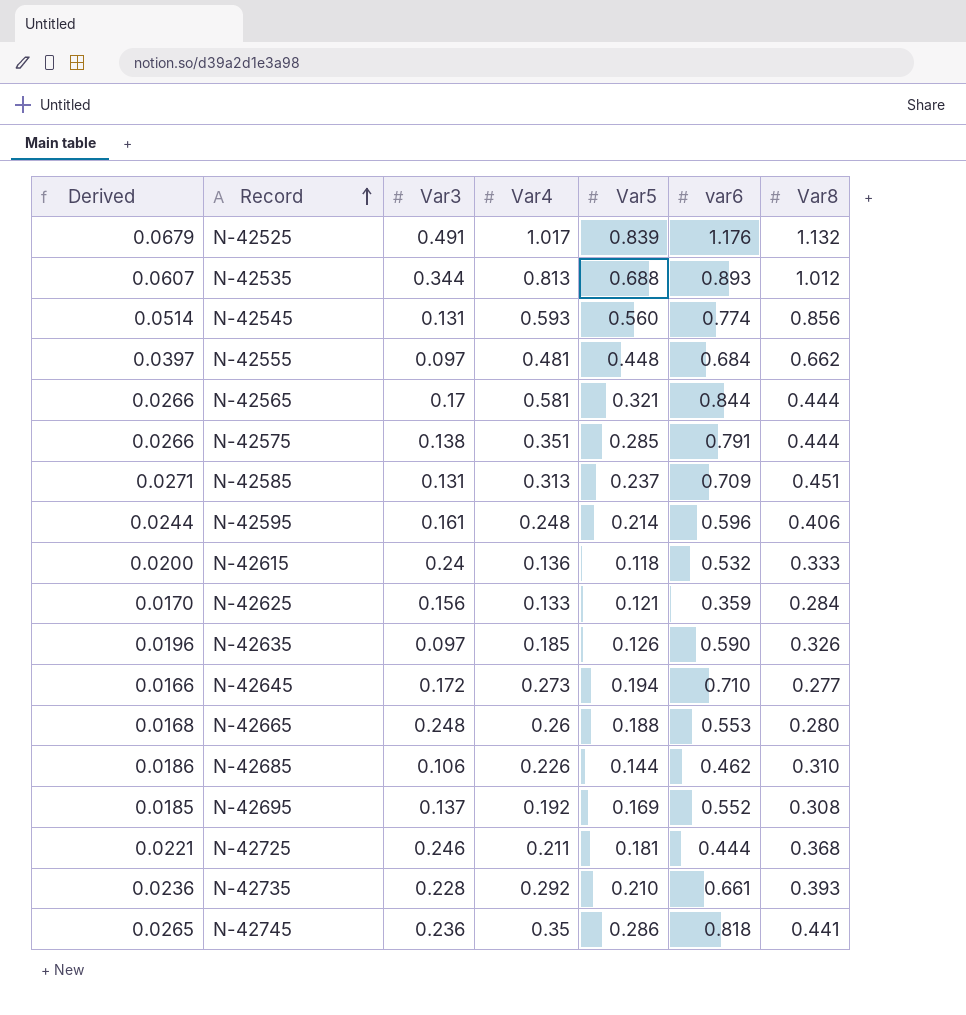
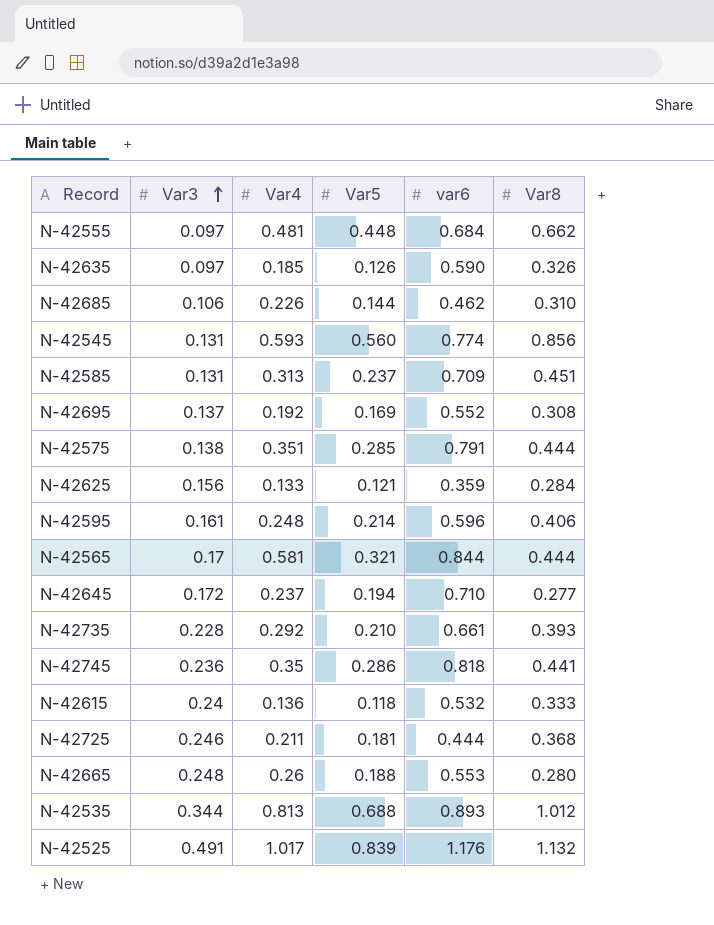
row order: Record ascending -> Var3 ascending
column Derived | formula: [Var8] * 0.06 -> none
N-42645 | Var4: 0.273 -> 0.237

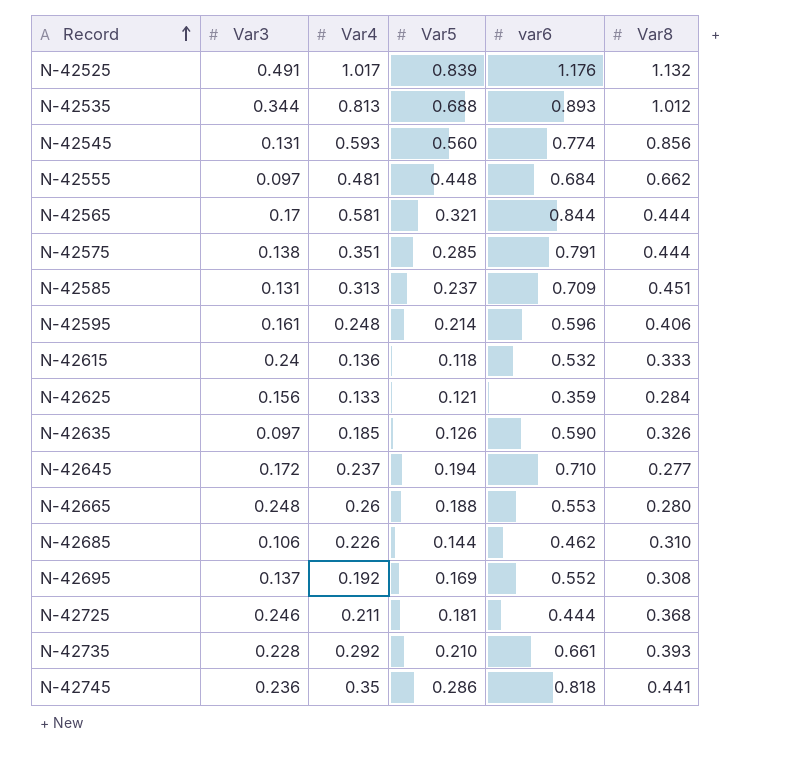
row order: Var3 ascending -> Record ascending

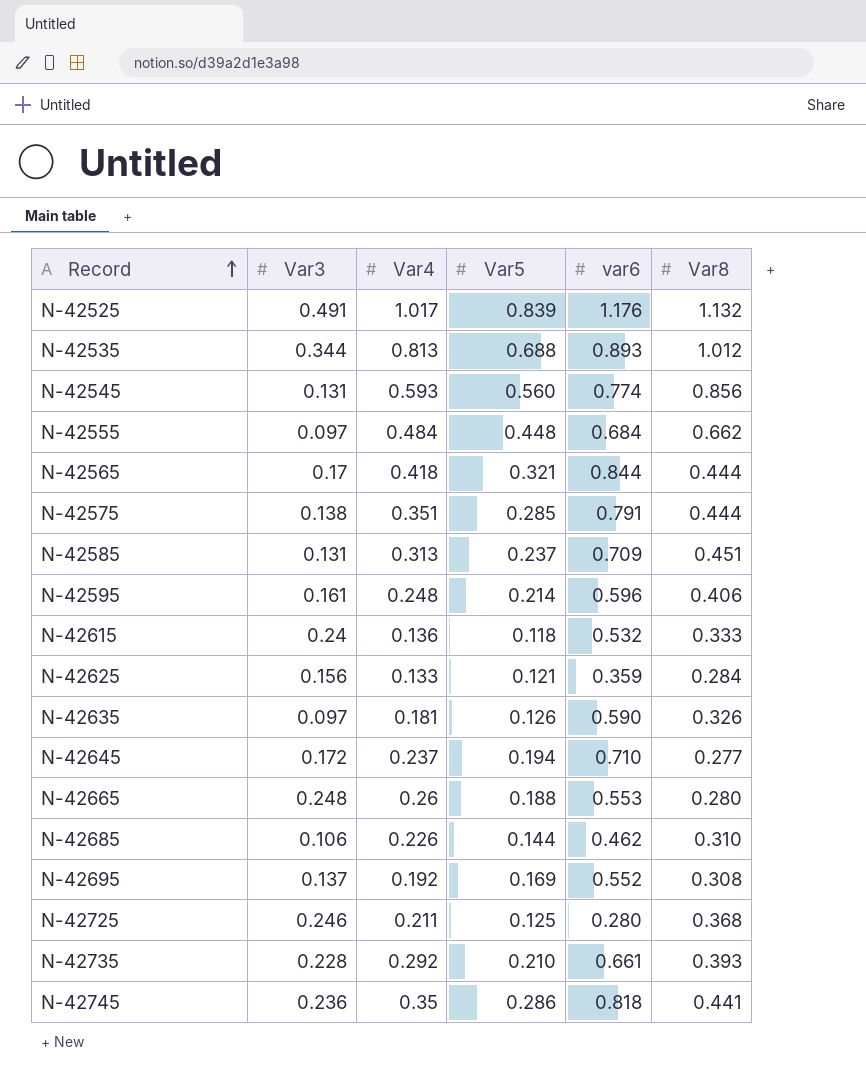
N-42555 | Var4: 0.481 -> 0.484
N-42565 | Var4: 0.581 -> 0.418
N-42635 | Var4: 0.185 -> 0.181
N-42725 | Var5: 0.181 -> 0.125
N-42725 | var6: 0.444 -> 0.280

